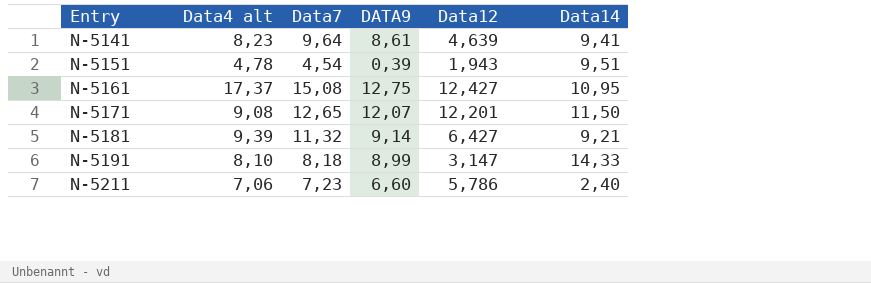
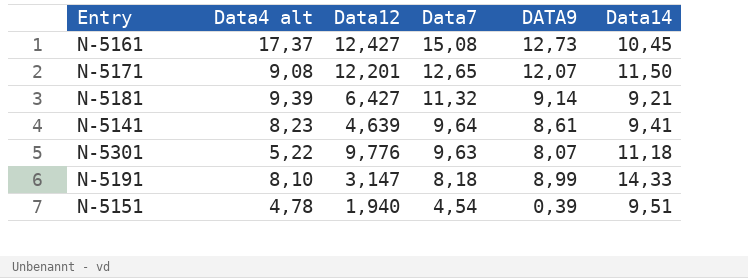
row order: Entry ascending -> Data7 descending
column Data12 | position: 5 -> 3
row N-5211: 7,06 | 7,23 | 6,60 | 5,786 | 2,40 -> none
N-5161 | DATA9: 12,75 -> 12,73
N-5161 | Data14: 10,95 -> 10,45
row N-5301: none -> 5,22 | 9,776 | 9,63 | 8,07 | 11,18
N-5151 | Data12: 1,943 -> 1,940

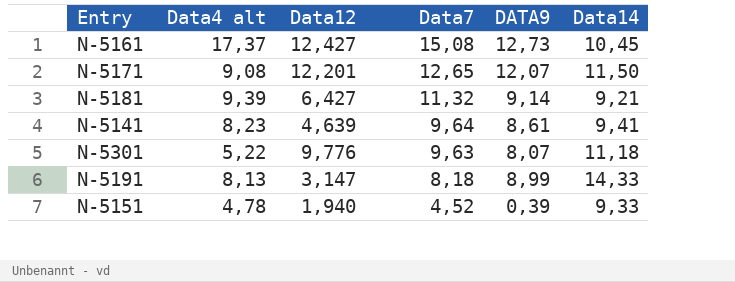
N-5191 | Data4 alt: 8,10 -> 8,13
N-5151 | Data7: 4,54 -> 4,52
N-5151 | Data14: 9,51 -> 9,33

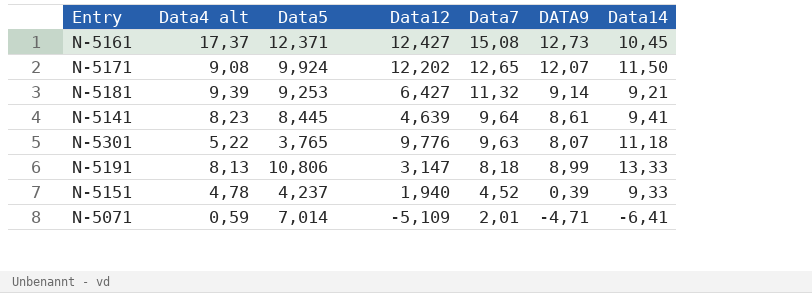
column Data5 | position: none -> 3
N-5171 | Data12: 12,201 -> 12,202
N-5191 | Data14: 14,33 -> 13,33
row N-5071: none -> 0,59 | 7,014 | -5,109 | 2,01 | -4,71 | -6,41

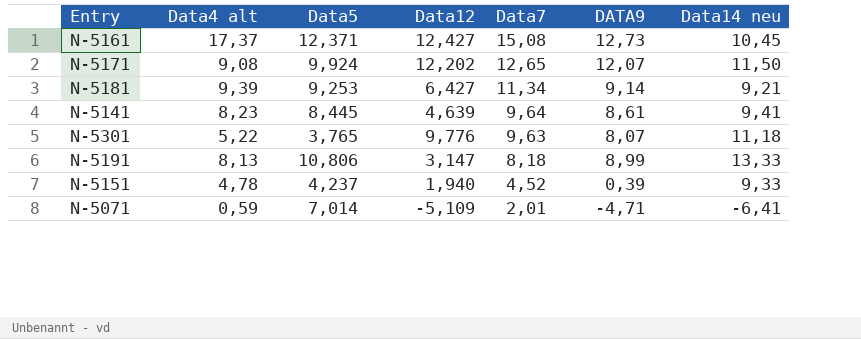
column name: Data14 -> Data14 neu
N-5181 | Data7: 11,32 -> 11,34

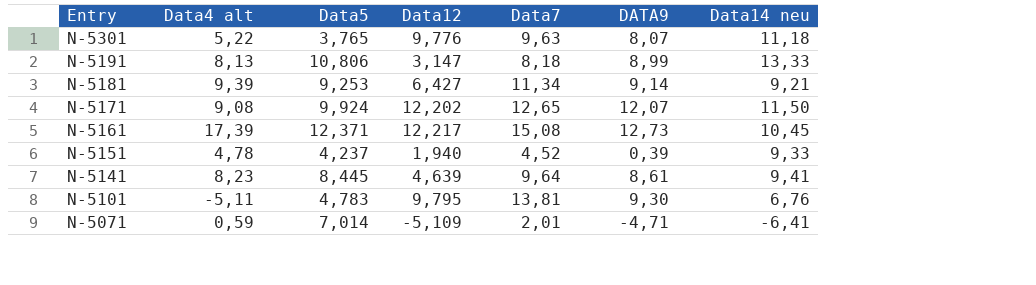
row order: Data7 descending -> Entry descending
N-5161 | Data4 alt: 17,37 -> 17,39
N-5161 | Data12: 12,427 -> 12,217
row N-5101: none -> -5,11 | 4,783 | 9,795 | 13,81 | 9,30 | 6,76

